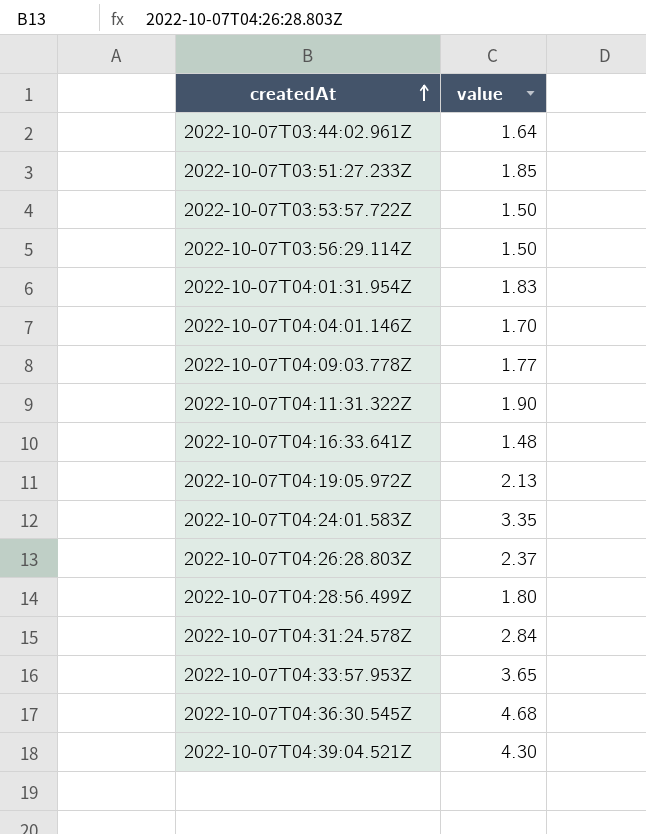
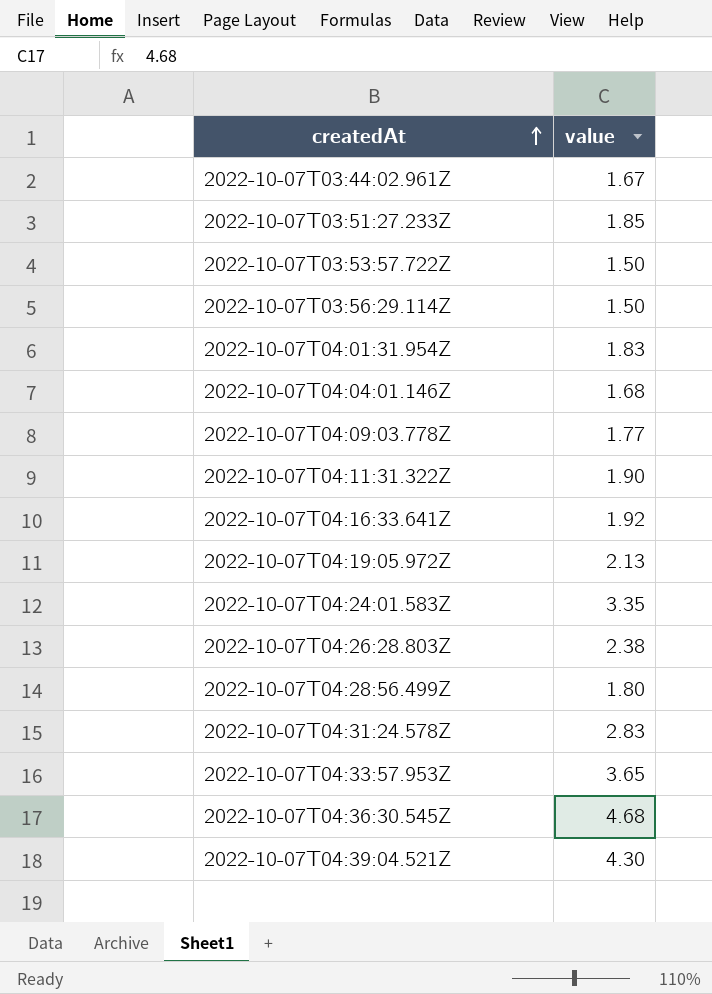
2022-10-07T03:44:02.961Z | value: 1.64 -> 1.67
2022-10-07T04:04:01.146Z | value: 1.70 -> 1.68
2022-10-07T04:16:33.641Z | value: 1.48 -> 1.92
2022-10-07T04:26:28.803Z | value: 2.37 -> 2.38
2022-10-07T04:31:24.578Z | value: 2.84 -> 2.83

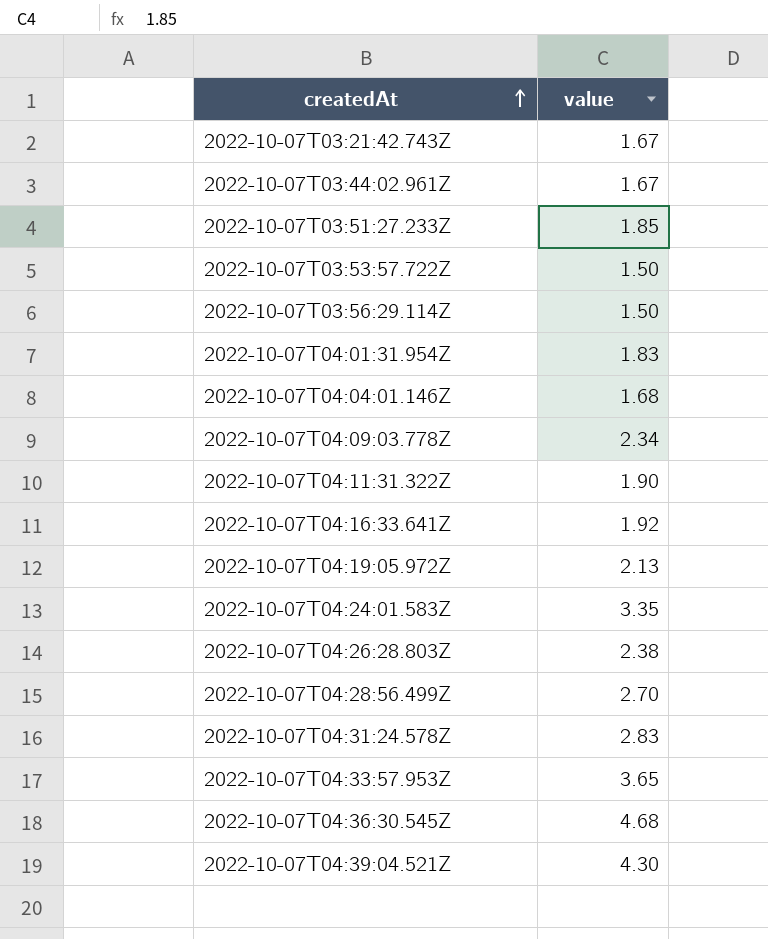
row 2022-10-07T03:21:42.743Z: none -> 1.67
2022-10-07T04:09:03.778Z | value: 1.77 -> 2.34
2022-10-07T04:28:56.499Z | value: 1.80 -> 2.70

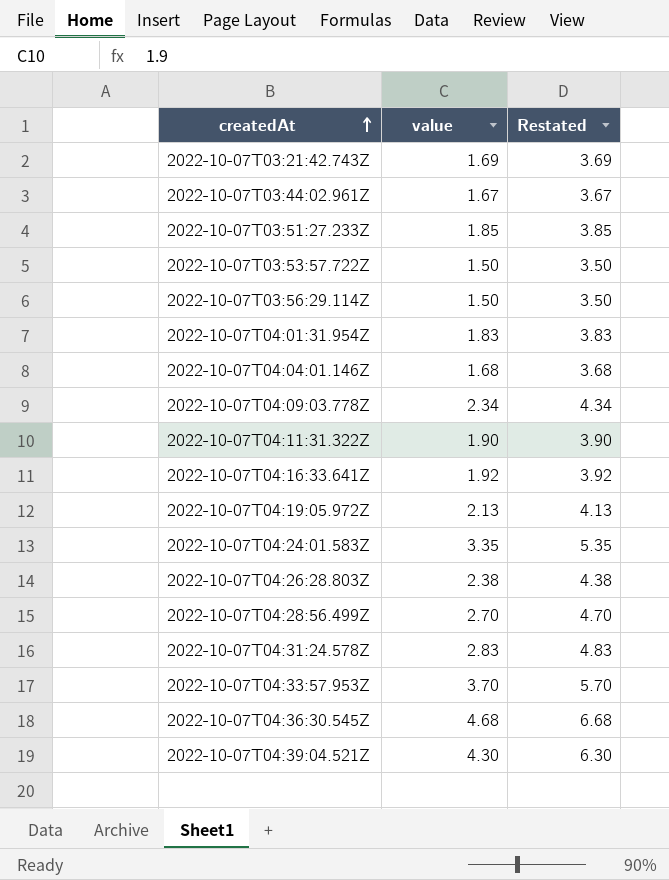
column Restated | formula: none -> [value] + 2
2022-10-07T03:21:42.743Z | value: 1.67 -> 1.69
2022-10-07T04:33:57.953Z | value: 3.65 -> 3.70

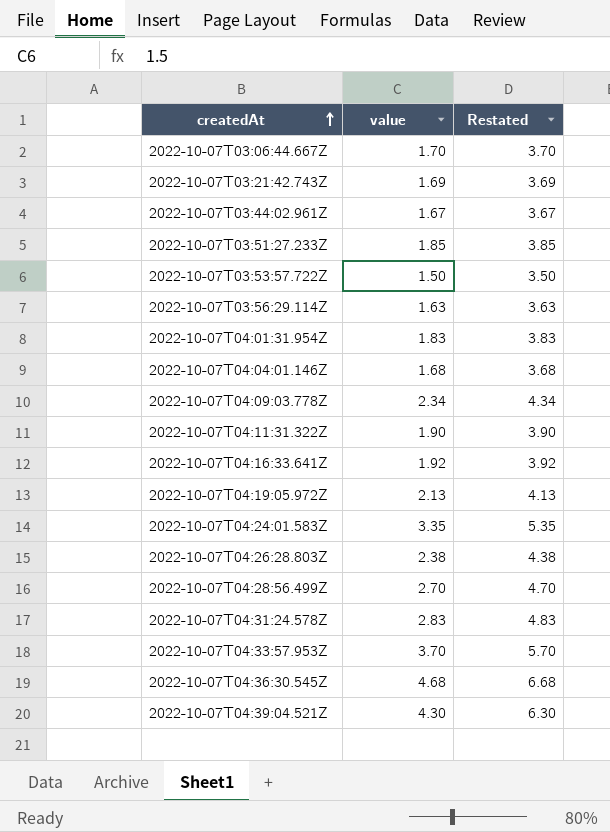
row 2022-10-07T03:06:44.667Z: none -> 1.70 | 3.70
2022-10-07T03:56:29.114Z | value: 1.50 -> 1.63
2022-10-07T03:56:29.114Z | Restated: 3.50 -> 3.63

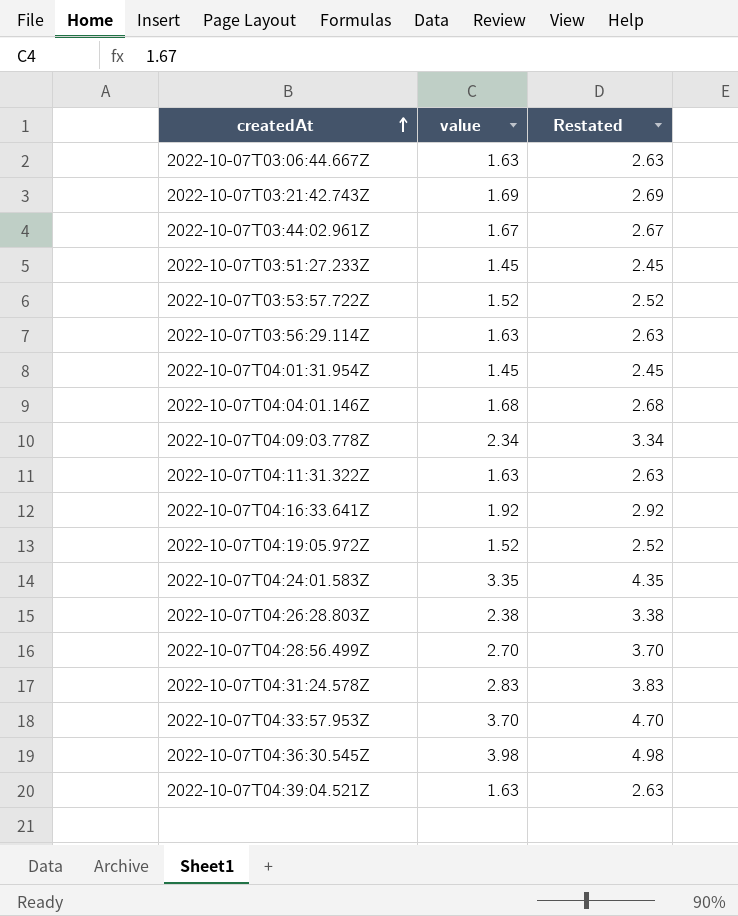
column Restated | formula: [value] + 2 -> [value] + 1
2022-10-07T03:06:44.667Z | value: 1.70 -> 1.63
2022-10-07T03:51:27.233Z | value: 1.85 -> 1.45
2022-10-07T03:53:57.722Z | value: 1.50 -> 1.52
2022-10-07T04:01:31.954Z | value: 1.83 -> 1.45
2022-10-07T04:11:31.322Z | value: 1.90 -> 1.63
2022-10-07T04:19:05.972Z | value: 2.13 -> 1.52
2022-10-07T04:36:30.545Z | value: 4.68 -> 3.98
2022-10-07T04:39:04.521Z | value: 4.30 -> 1.63

